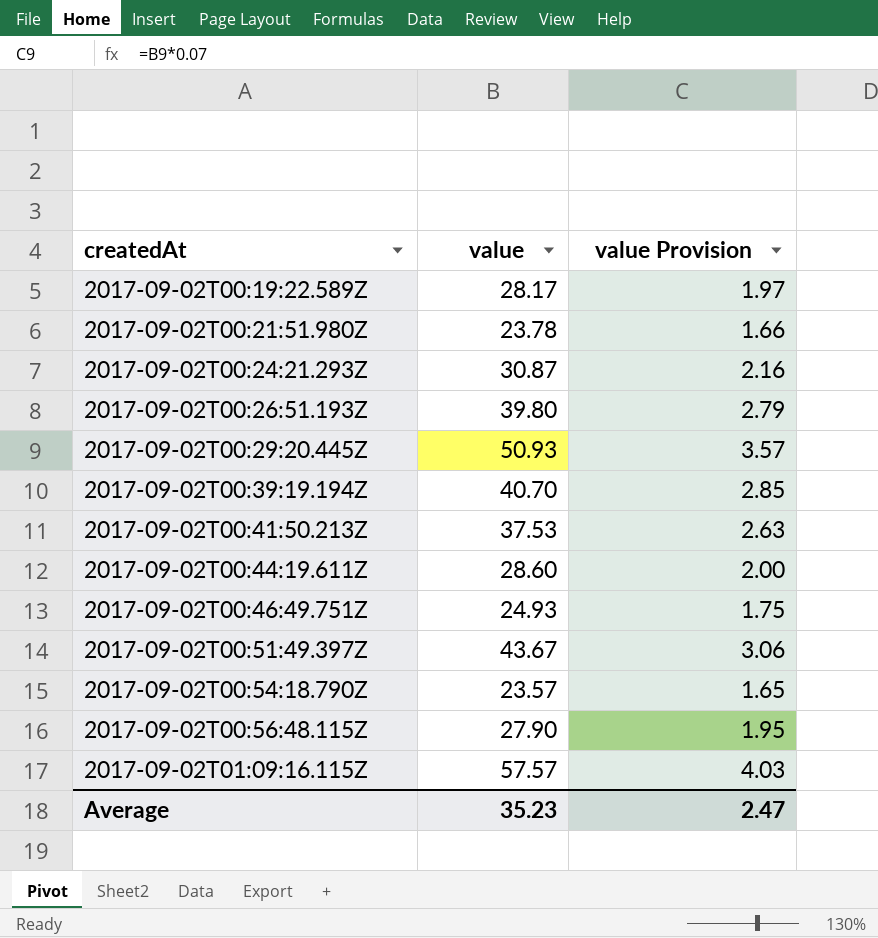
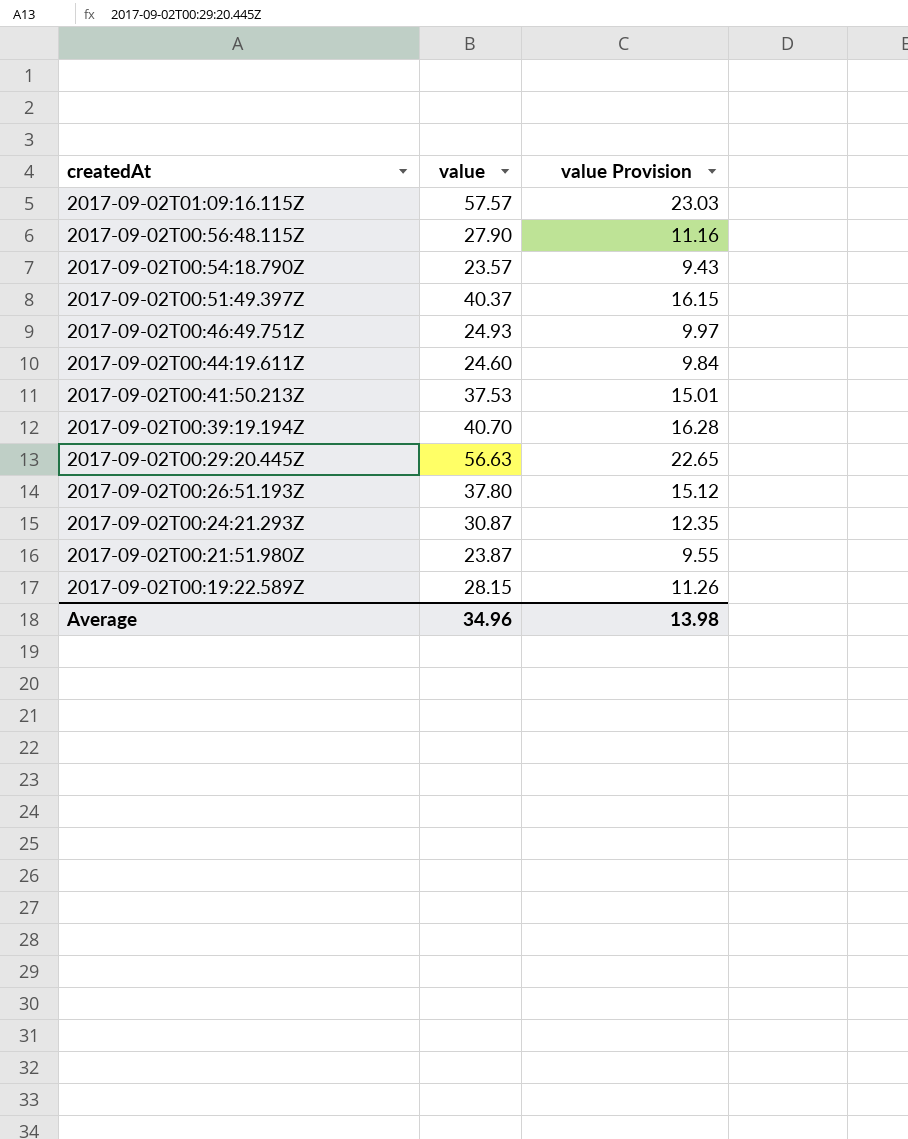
row order: createdAt ascending -> createdAt descending
column value Provision | formula: [value] * 0.07 -> [value] * 0.4
2017-09-02T00:51:49.397Z | value: 43.67 -> 40.37
2017-09-02T00:44:19.611Z | value: 28.60 -> 24.60
2017-09-02T00:29:20.445Z | value: 50.93 -> 56.63
2017-09-02T00:26:51.193Z | value: 39.80 -> 37.80
2017-09-02T00:21:51.980Z | value: 23.78 -> 23.87
2017-09-02T00:19:22.589Z | value: 28.17 -> 28.15
Average | value: 35.23 -> 34.96
Average | value Provision: 2.47 -> 13.98

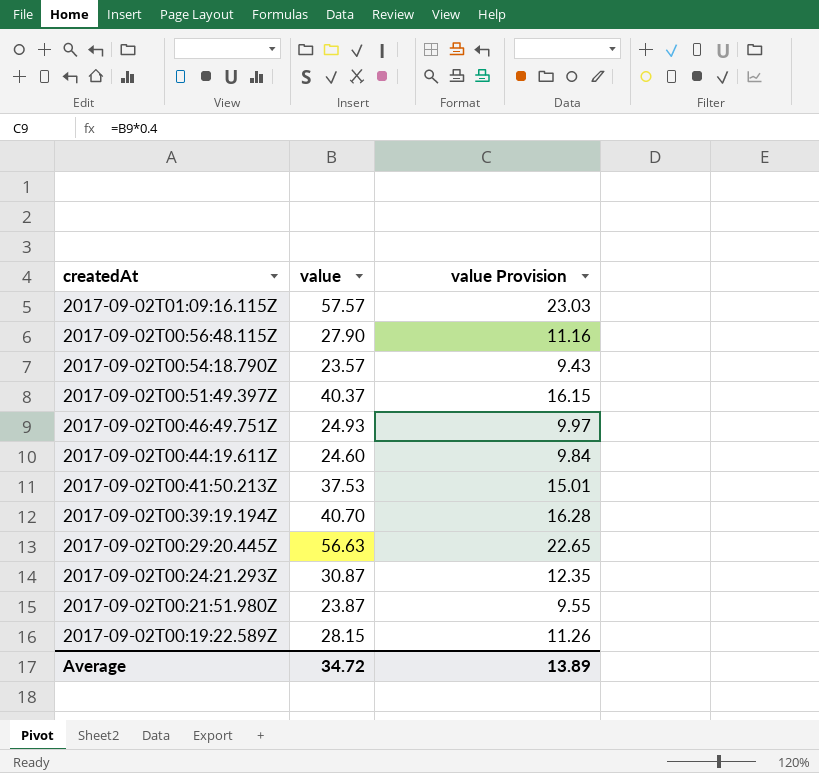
row 2017-09-02T00:26:51.193Z: 37.80 | 15.12 -> none
Average | value: 34.96 -> 34.72
Average | value Provision: 13.98 -> 13.89

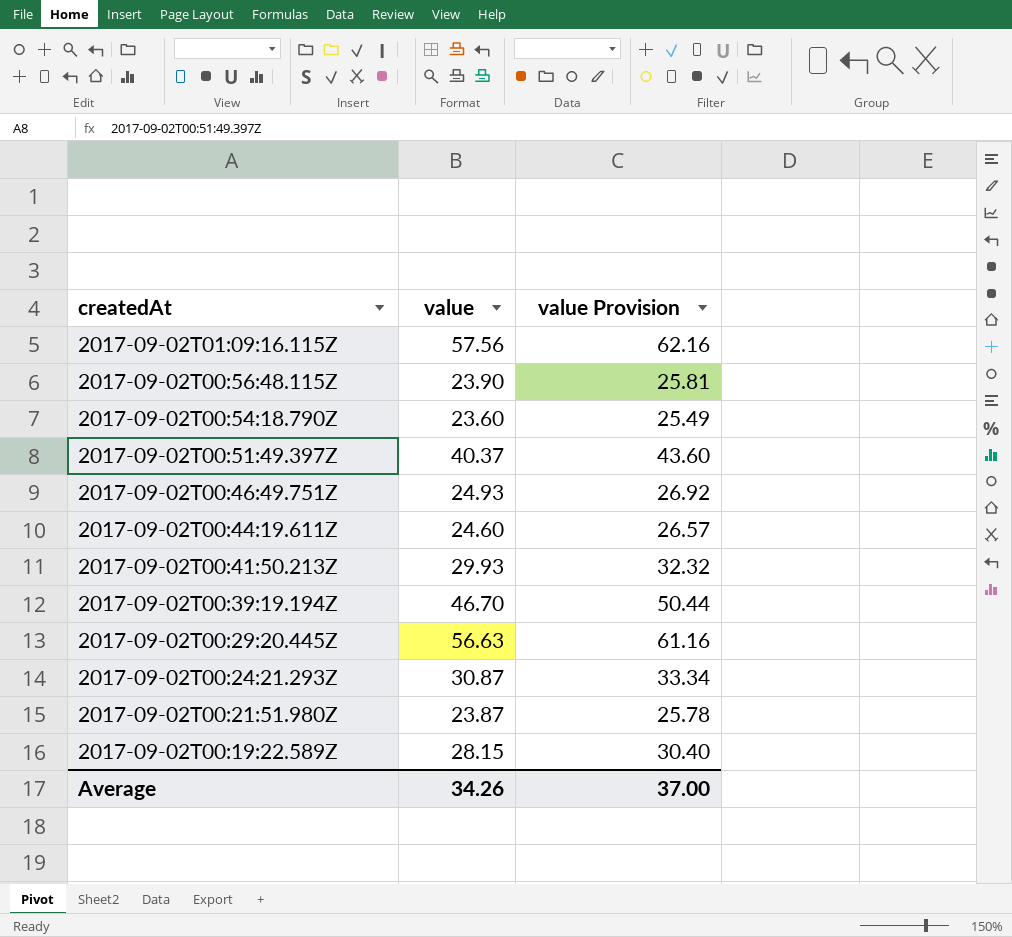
column value Provision | formula: [value] * 0.4 -> [value] * 1.08
2017-09-02T01:09:16.115Z | value: 57.57 -> 57.56
2017-09-02T00:56:48.115Z | value: 27.90 -> 23.90
2017-09-02T00:54:18.790Z | value: 23.57 -> 23.60
2017-09-02T00:41:50.213Z | value: 37.53 -> 29.93
2017-09-02T00:39:19.194Z | value: 40.70 -> 46.70
Average | value: 34.72 -> 34.26
Average | value Provision: 13.89 -> 37.00

